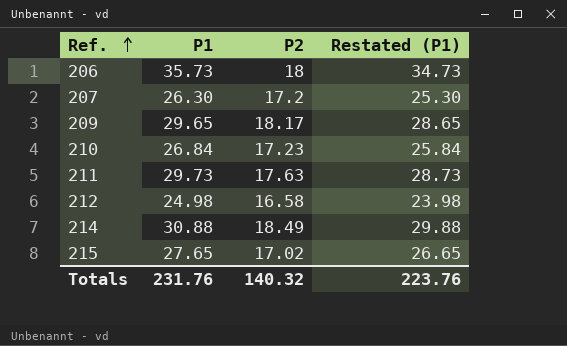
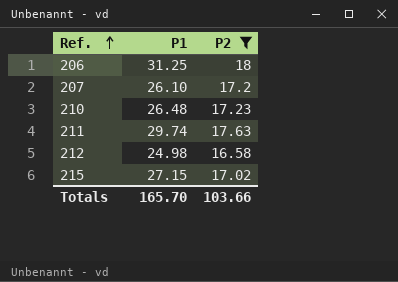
filter: none -> P2 <= 18
column Restated (P1) | formula: [P1] - 1 -> none
206 | P1: 35.73 -> 31.25
207 | P1: 26.30 -> 26.10
210 | P1: 26.84 -> 26.48
211 | P1: 29.73 -> 29.74
215 | P1: 27.65 -> 27.15
Totals | P1: 231.76 -> 165.70
Totals | P2: 140.32 -> 103.66

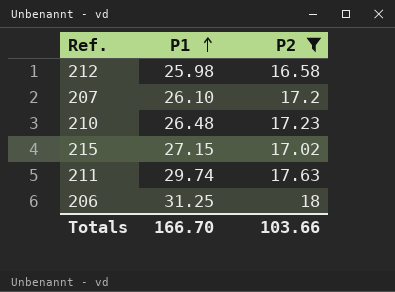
row order: Ref. ascending -> P1 ascending
212 | P1: 24.98 -> 25.98
Totals | P1: 165.70 -> 166.70

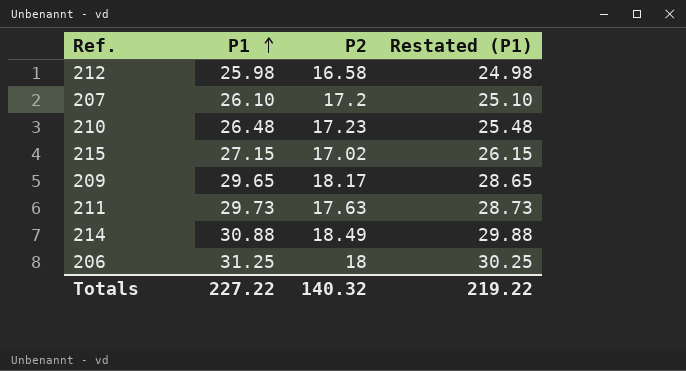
filter: P2 <= 18 -> none
column Restated (P1) | formula: none -> [P1] - 1
211 | P1: 29.74 -> 29.73
Totals | P1: 166.70 -> 227.22
Totals | P2: 103.66 -> 140.32

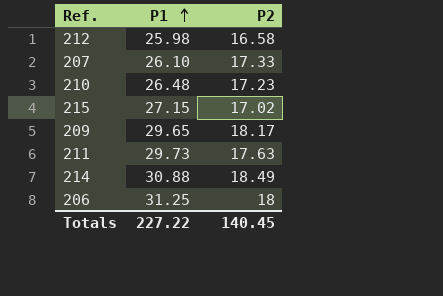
column Restated (P1) | formula: [P1] - 1 -> none
207 | P2: 17.2 -> 17.33
Totals | P2: 140.32 -> 140.45

